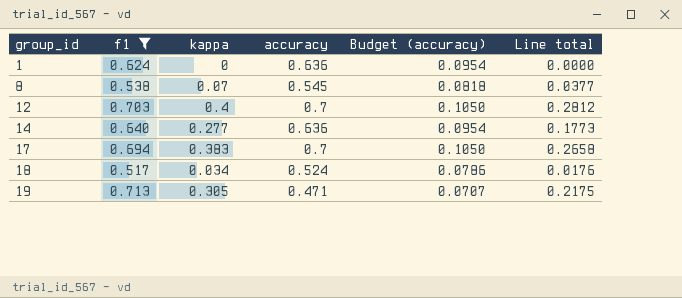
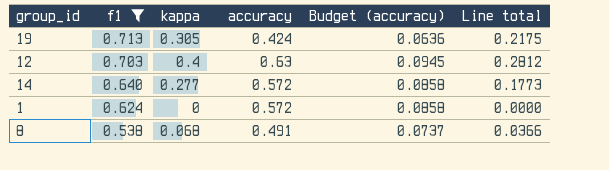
row order: group_id ascending -> f1 descending
row 17: 0.694 | 0.383 | 0.7 | 0.1050 | 0.2658 -> none
row 18: 0.517 | 0.034 | 0.524 | 0.0786 | 0.0176 -> none
19 | accuracy: 0.471 -> 0.424
19 | Budget (accuracy): 0.0707 -> 0.0636
12 | accuracy: 0.7 -> 0.63
12 | Budget (accuracy): 0.1050 -> 0.0945
14 | accuracy: 0.636 -> 0.572
14 | Budget (accuracy): 0.0954 -> 0.0858
1 | accuracy: 0.636 -> 0.572
1 | Budget (accuracy): 0.0954 -> 0.0858
8 | kappa: 0.07 -> 0.068
8 | accuracy: 0.545 -> 0.491
8 | Budget (accuracy): 0.0818 -> 0.0737
8 | Line total: 0.0377 -> 0.0366

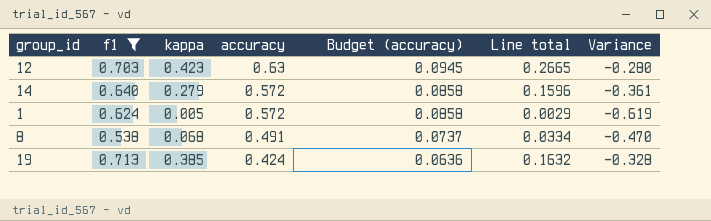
row order: f1 descending -> accuracy descending
column Line total | formula: [f1] * [kappa] -> [kappa] * [accuracy]
column Variance | formula: none -> [kappa] - [f1]
12 | kappa: 0.4 -> 0.423
14 | kappa: 0.277 -> 0.279
1 | kappa: 0 -> 0.005
19 | kappa: 0.305 -> 0.385

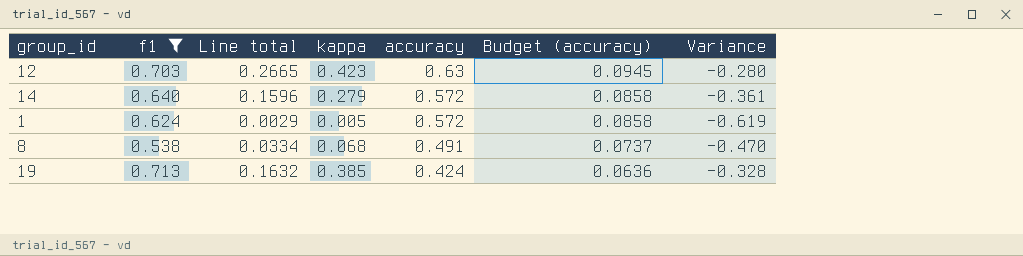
column Line total | position: 6 -> 3

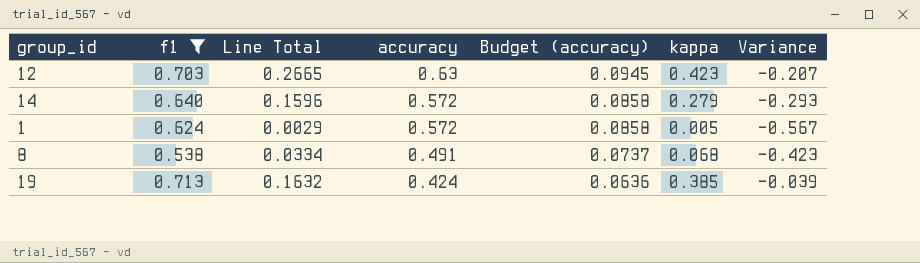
column name: Line total -> Line Total
column kappa | position: 4 -> 6
column Variance | formula: [kappa] - [f1] -> [kappa] - [accuracy]

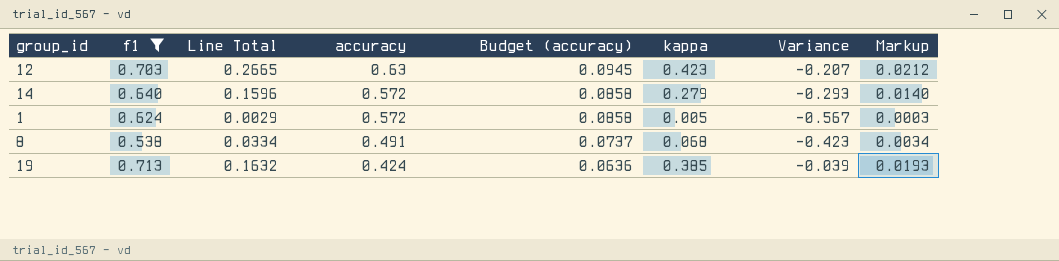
column Markup | formula: none -> [kappa] * 0.05

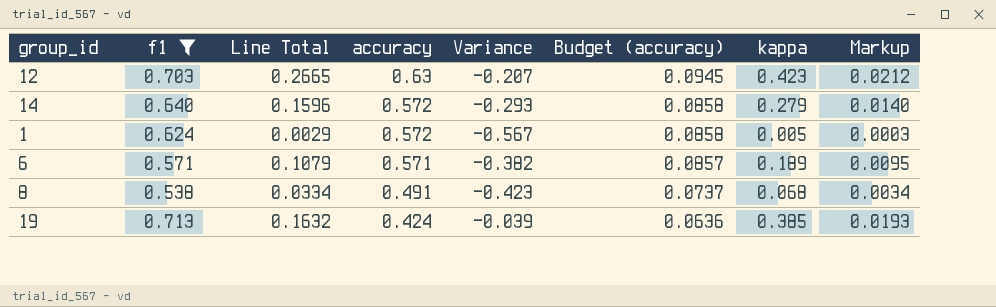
column Variance | position: 7 -> 5
row 6: none -> 0.571 | 0.1079 | 0.571 | -0.382 | 0.0857 | 0.189 | 0.0095

